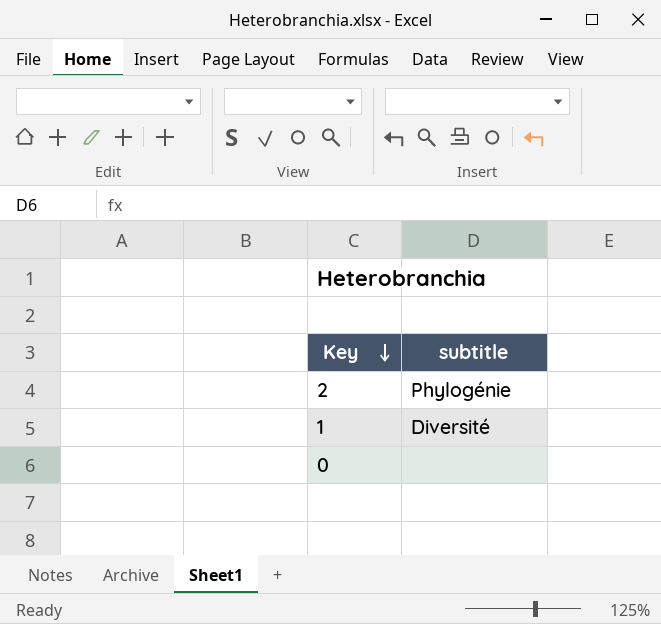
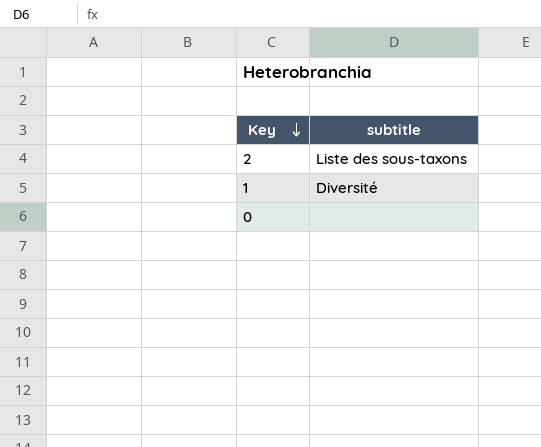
2 | subtitle: Phylogénie -> Liste des sous-taxons

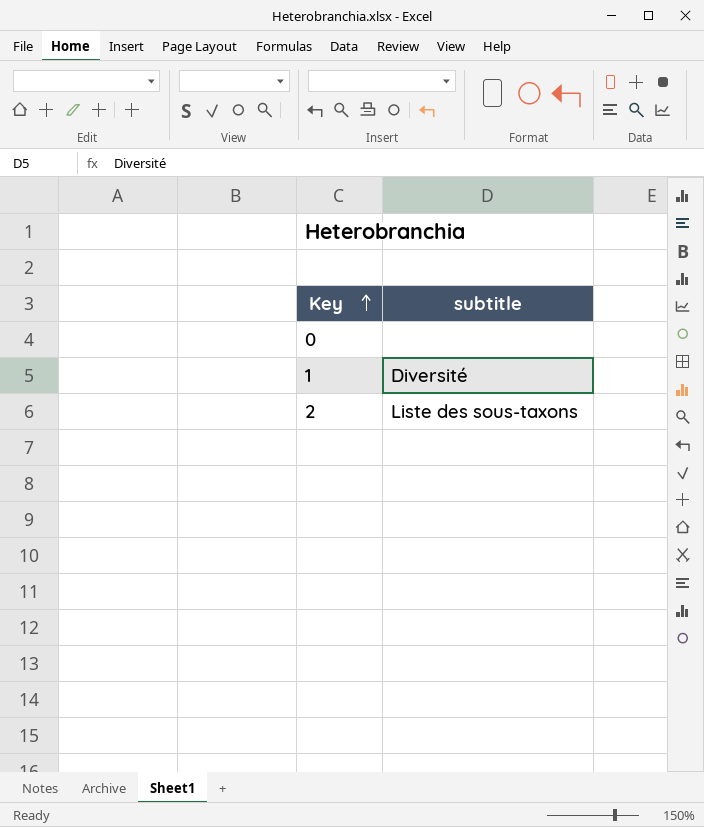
row order: Key descending -> Key ascending

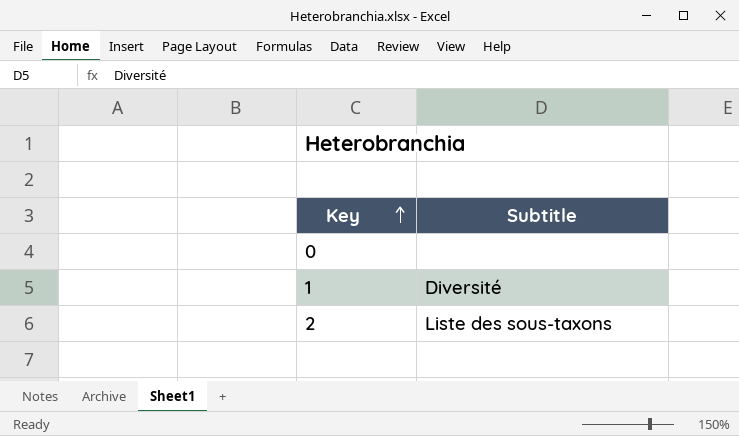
column name: subtitle -> Subtitle

